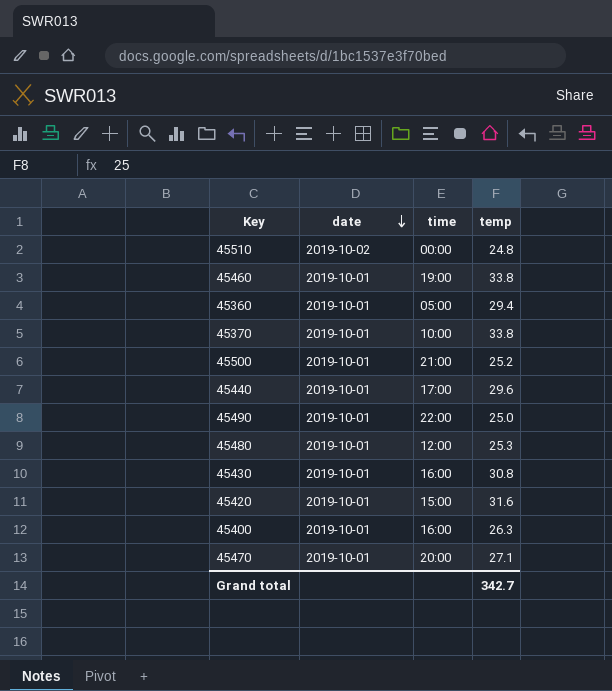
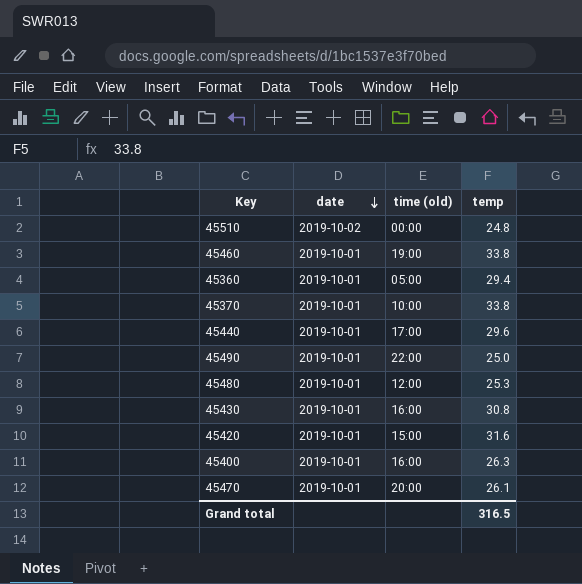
column name: time -> time (old)
row 45500: 2019-10-01 | 21:00 | 25.2 -> none
45470 | temp: 27.1 -> 26.1
Grand total | temp: 342.7 -> 316.5

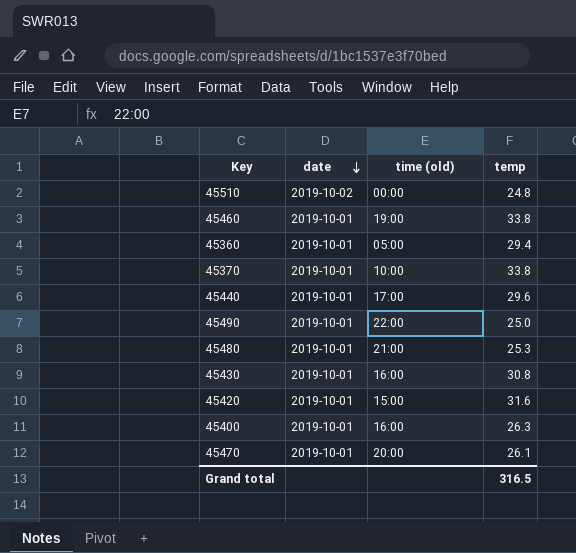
45480 | time (old): 12:00 -> 21:00

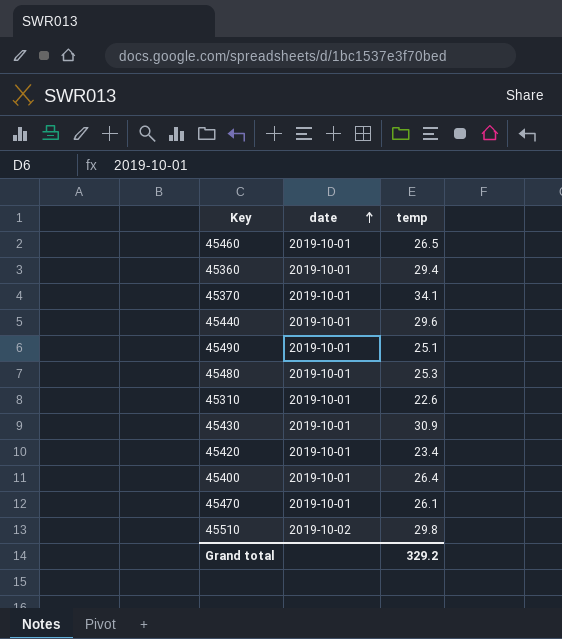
row order: date descending -> date ascending
column time (old) | position: 3 -> none
45460 | temp: 33.8 -> 26.5
45370 | temp: 33.8 -> 34.1
45490 | temp: 25.0 -> 25.1
row 45310: none -> 2019-10-01 | 22.6
45430 | temp: 30.8 -> 30.9
45420 | temp: 31.6 -> 23.4
45400 | temp: 26.3 -> 26.4
45510 | temp: 24.8 -> 29.8
Grand total | temp: 316.5 -> 329.2

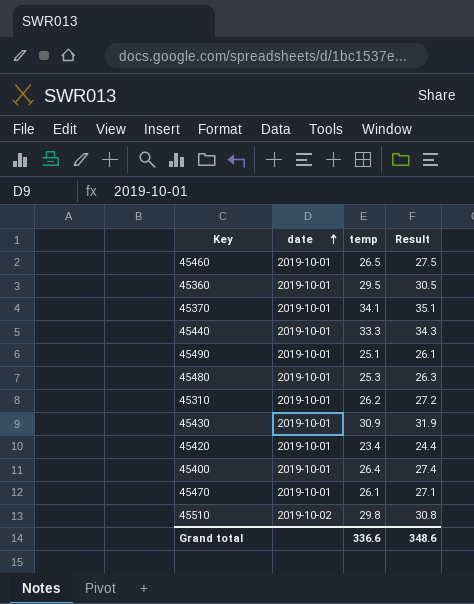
column Result | formula: none -> [temp] + 1
45360 | temp: 29.4 -> 29.5
45440 | temp: 29.6 -> 33.3
45310 | temp: 22.6 -> 26.2
Grand total | temp: 329.2 -> 336.6

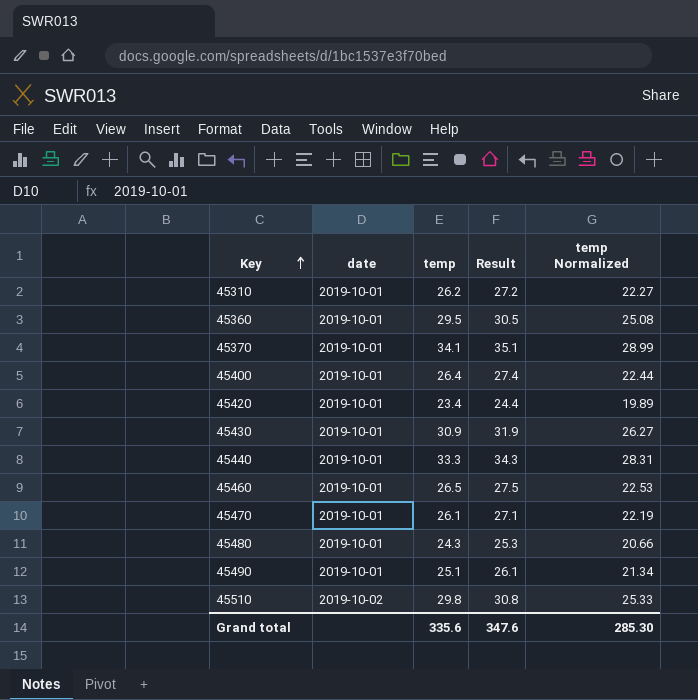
row order: date ascending -> Key ascending
column temp Normalized | formula: none -> [temp] * 0.85
45480 | temp: 25.3 -> 24.3
45480 | Result: 26.3 -> 25.3
Grand total | temp: 336.6 -> 335.6
Grand total | Result: 348.6 -> 347.6

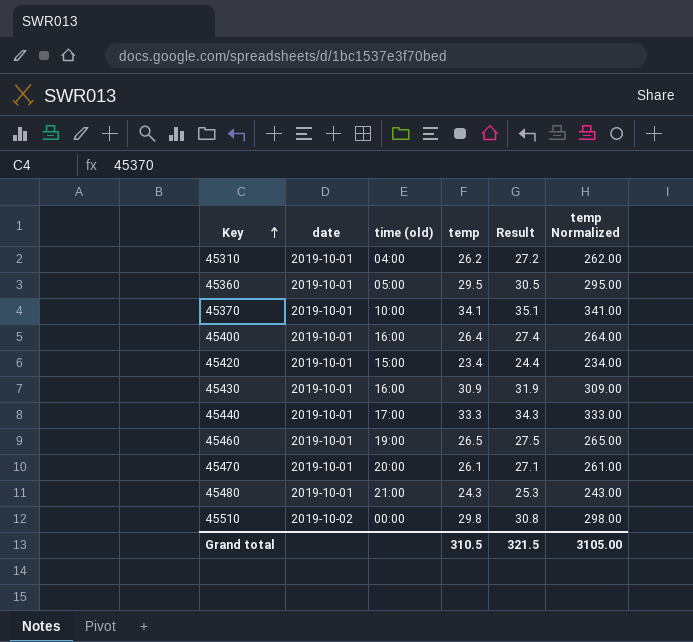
column time (old) | position: none -> 3
column temp Normalized | formula: [temp] * 0.85 -> [temp] * 10
row 45490: 2019-10-01 | 25.1 | 26.1 | 21.34 -> none
Grand total | temp: 335.6 -> 310.5
Grand total | Result: 347.6 -> 321.5
Grand total | temp Normalized: 285.30 -> 3105.00

